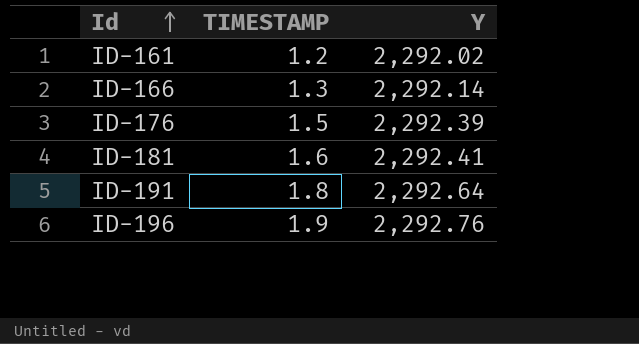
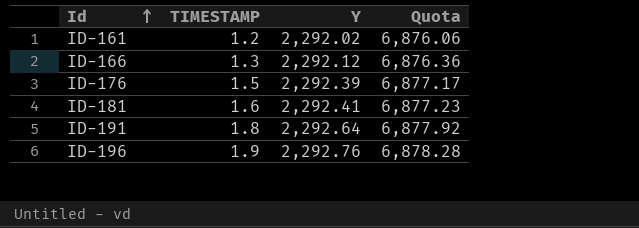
column Quota | formula: none -> [Y] * 3
ID-166 | Y: 2,292.14 -> 2,292.12

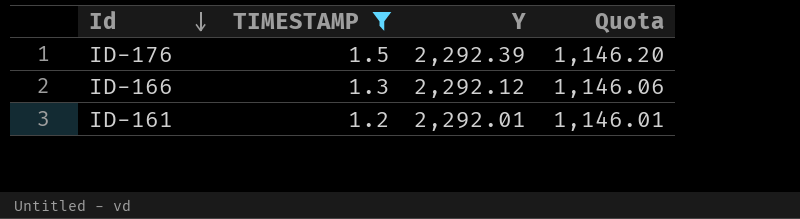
filter: none -> TIMESTAMP <= 1.5
row order: Id ascending -> Id descending
column Quota | formula: [Y] * 3 -> [Y] * 0.5
ID-161 | Y: 2,292.02 -> 2,292.01

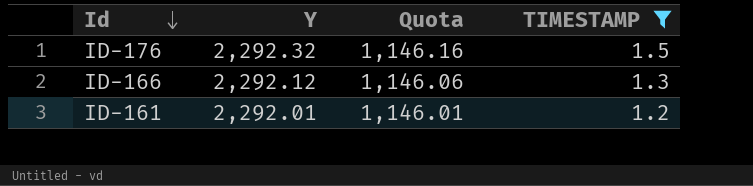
column TIMESTAMP | position: 2 -> 4
ID-176 | Y: 2,292.39 -> 2,292.32
ID-176 | Quota: 1,146.20 -> 1,146.16

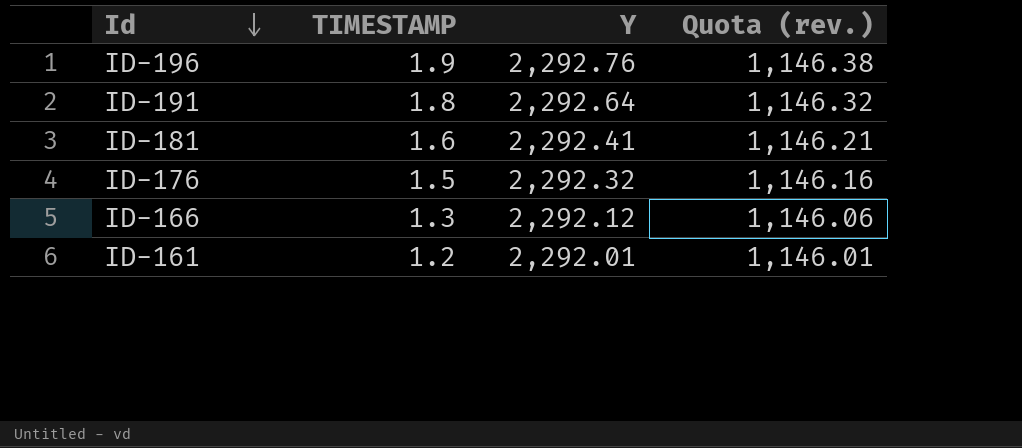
filter: TIMESTAMP <= 1.5 -> none
column TIMESTAMP | position: 4 -> 2
column name: Quota -> Quota (rev.)

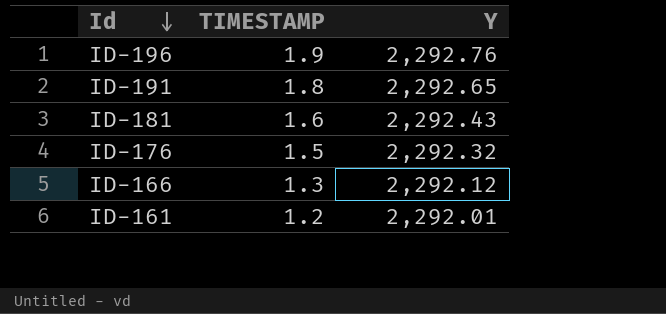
column Quota (rev.) | formula: [Y] * 0.5 -> none
ID-191 | Y: 2,292.64 -> 2,292.65
ID-181 | Y: 2,292.41 -> 2,292.43

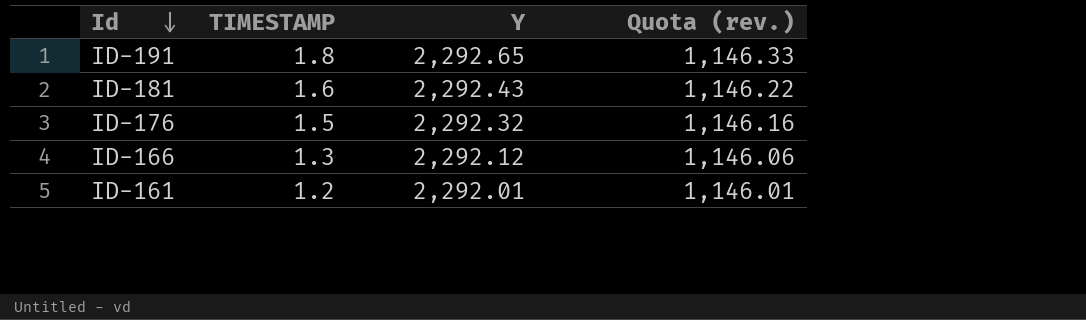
column Quota (rev.) | formula: none -> [Y] * 0.5
row ID-196: 1.9 | 2,292.76 -> none

